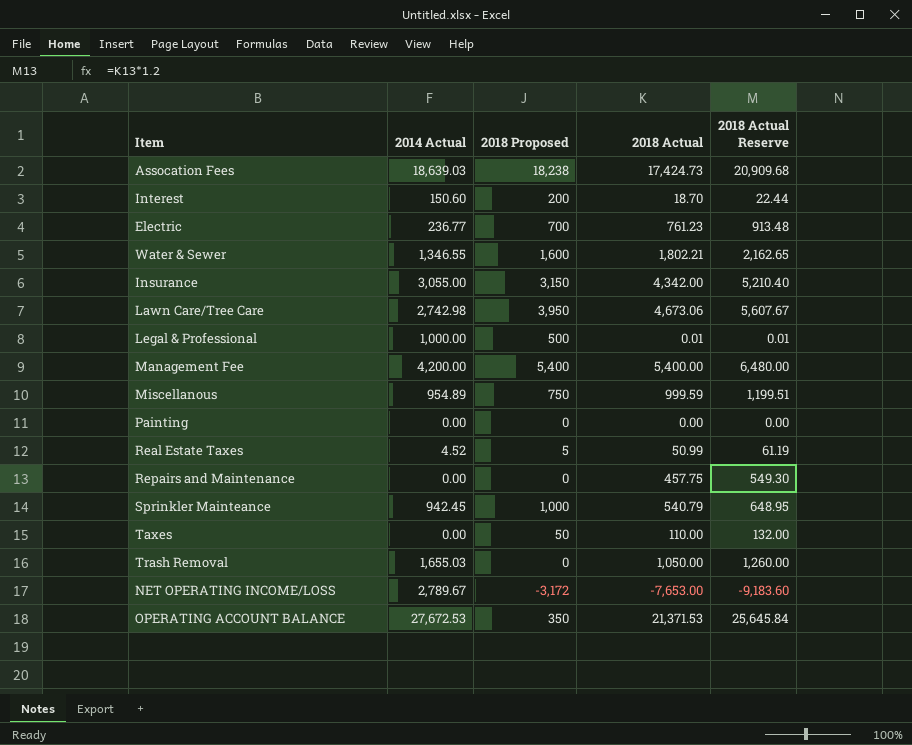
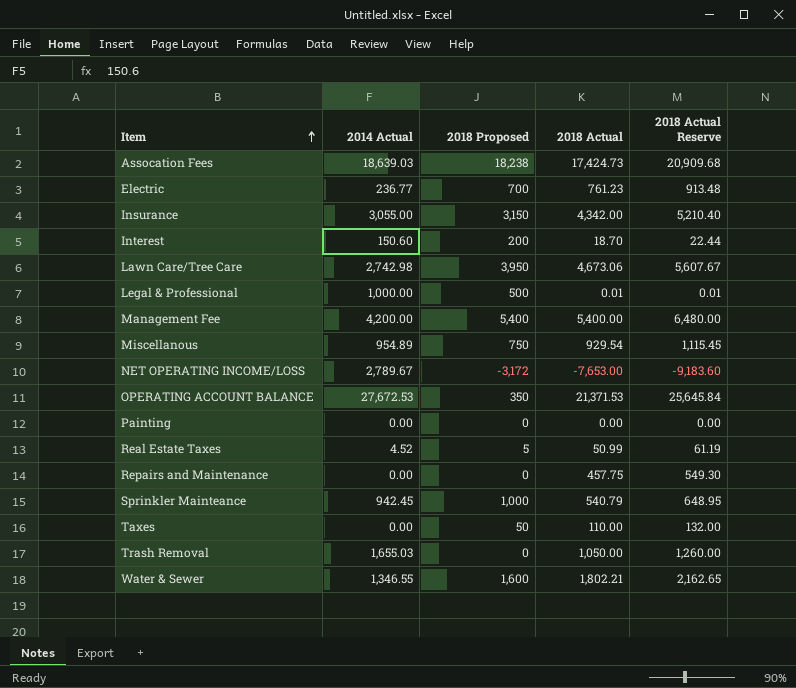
row order: none -> Item ascending
Miscellanous | 2018 Actual: 999.59 -> 929.54
Miscellanous | 2018 Actual Reserve: 1,199.51 -> 1,115.45

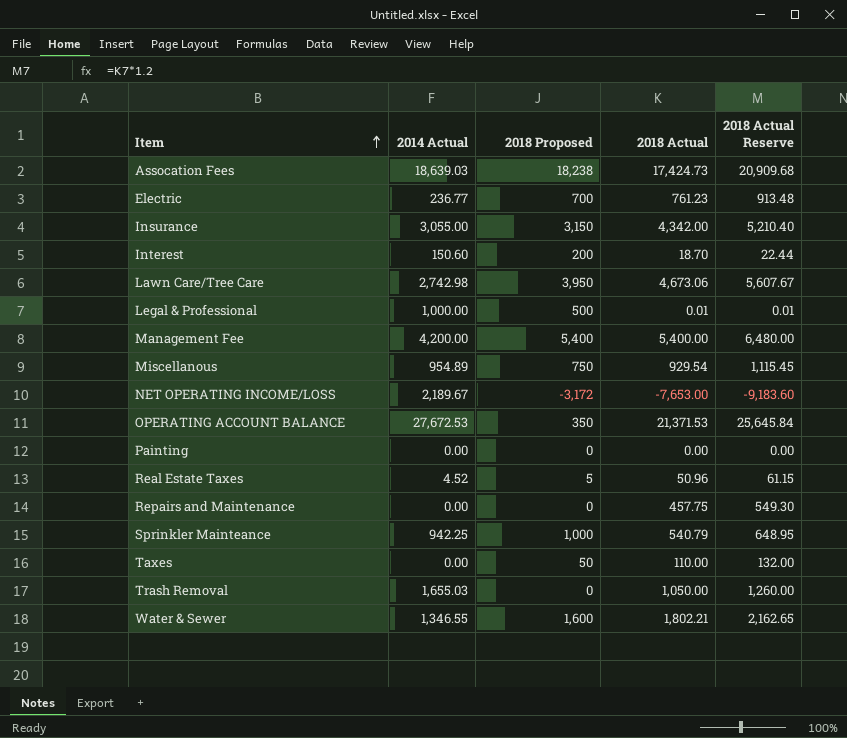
NET OPERATING INCOME/LOSS | 2014 Actual: 2,789.67 -> 2,189.67
Real Estate Taxes | 2018 Actual: 50.99 -> 50.96
Real Estate Taxes | 2018 Actual Reserve: 61.19 -> 61.15
Sprinkler Mainteance | 2014 Actual: 942.45 -> 942.25

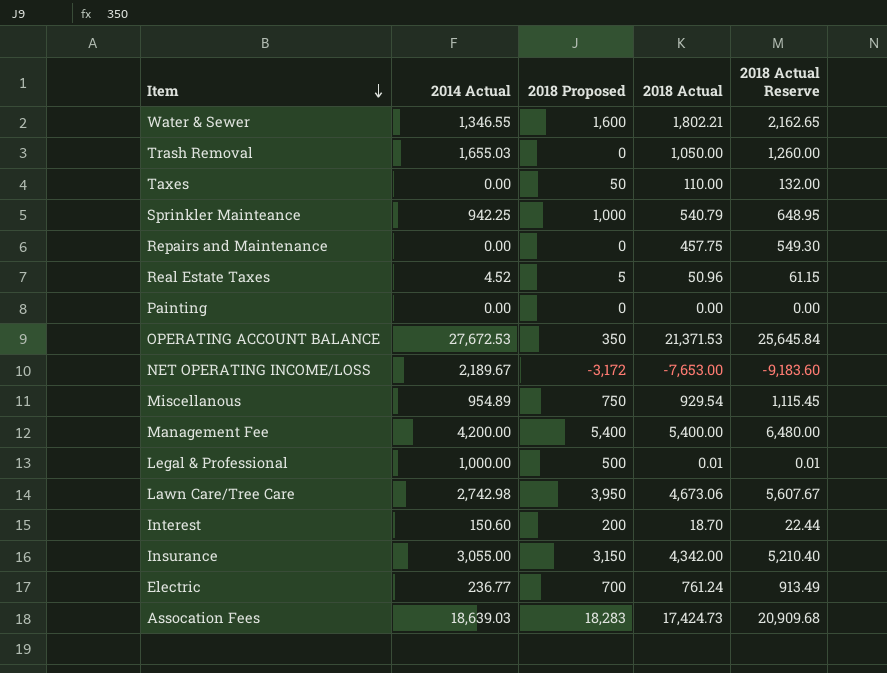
row order: Item ascending -> Item descending
Electric | 2018 Actual: 761.23 -> 761.24
Electric | 2018 Actual Reserve: 913.48 -> 913.49
Assocation Fees | 2018 Proposed: 18,238 -> 18,283

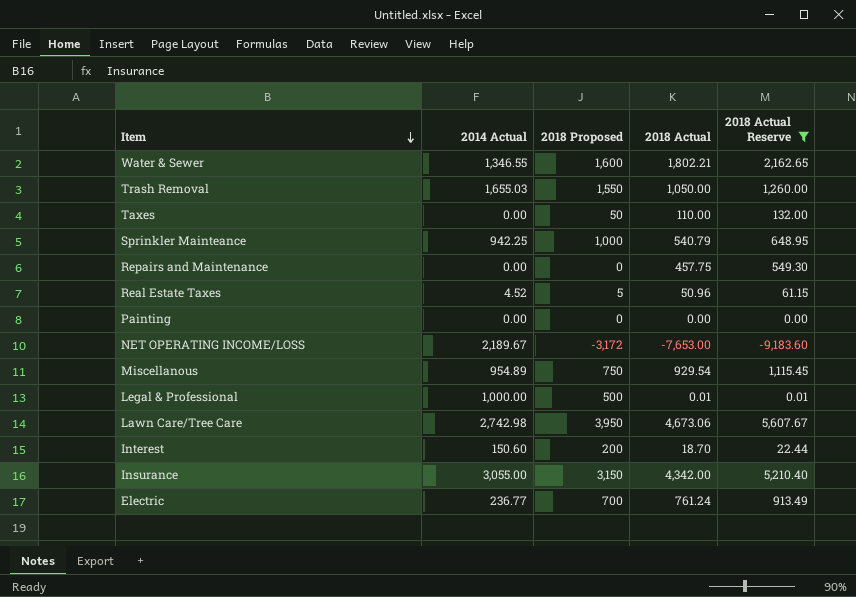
filter: none -> 2018 Actual Reserve <= 5,607.67
Trash Removal | 2018 Proposed: 0 -> 1,550

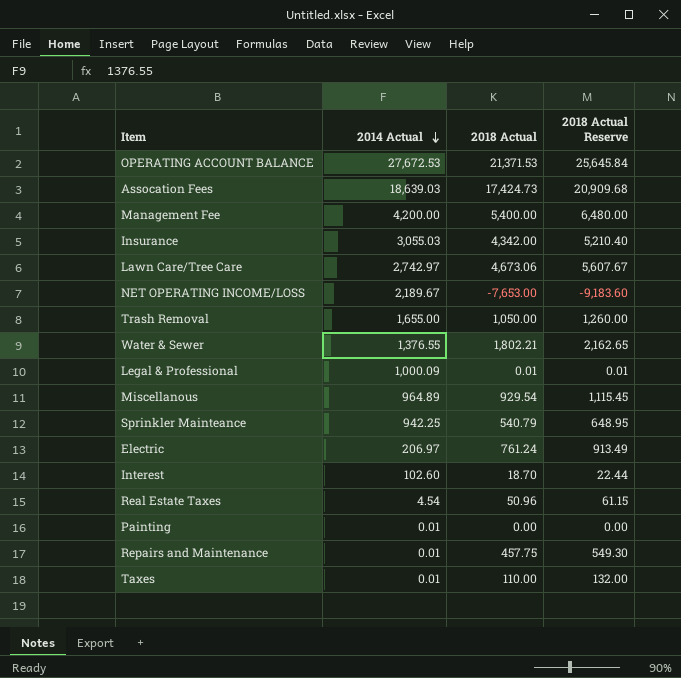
filter: 2018 Actual Reserve <= 5,607.67 -> none
row order: Item descending -> 2014 Actual descending
column 2018 Proposed | position: 3 -> none
Insurance | 2014 Actual: 3,055.00 -> 3,055.03
Lawn Care/Tree Care | 2014 Actual: 2,742.98 -> 2,742.97
Trash Removal | 2014 Actual: 1,655.03 -> 1,655.00
Water & Sewer | 2014 Actual: 1,346.55 -> 1,376.55
Legal & Professional | 2014 Actual: 1,000.00 -> 1,000.09
Miscellanous | 2014 Actual: 954.89 -> 964.89
Electric | 2014 Actual: 236.77 -> 206.97
Interest | 2014 Actual: 150.60 -> 102.60
Real Estate Taxes | 2014 Actual: 4.52 -> 4.54
Painting | 2014 Actual: 0.00 -> 0.01
Repairs and Maintenance | 2014 Actual: 0.00 -> 0.01
Taxes | 2014 Actual: 0.00 -> 0.01

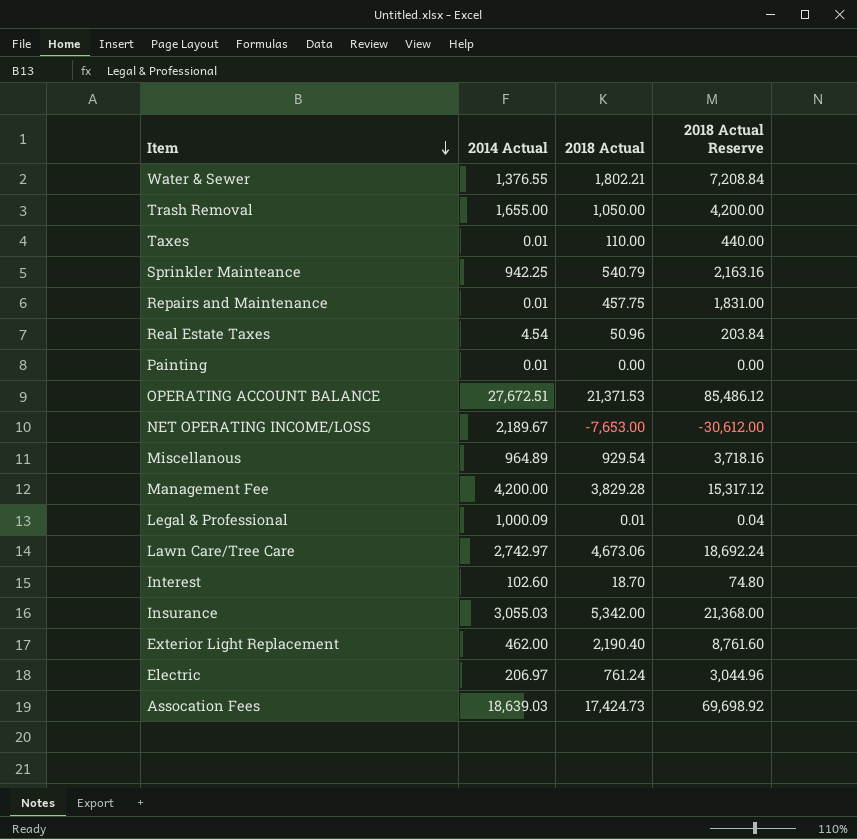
row order: 2014 Actual descending -> Item descending
column 2018 Actual Reserve | formula: [2018 Actual] * 1.2 -> [2018 Actual] * 4
OPERATING ACCOUNT BALANCE | 2014 Actual: 27,672.53 -> 27,672.51
Management Fee | 2018 Actual: 5,400.00 -> 3,829.28
Insurance | 2018 Actual: 4,342.00 -> 5,342.00
row Exterior Light Replacement: none -> 462.00 | 2,190.40 | 8,761.60

